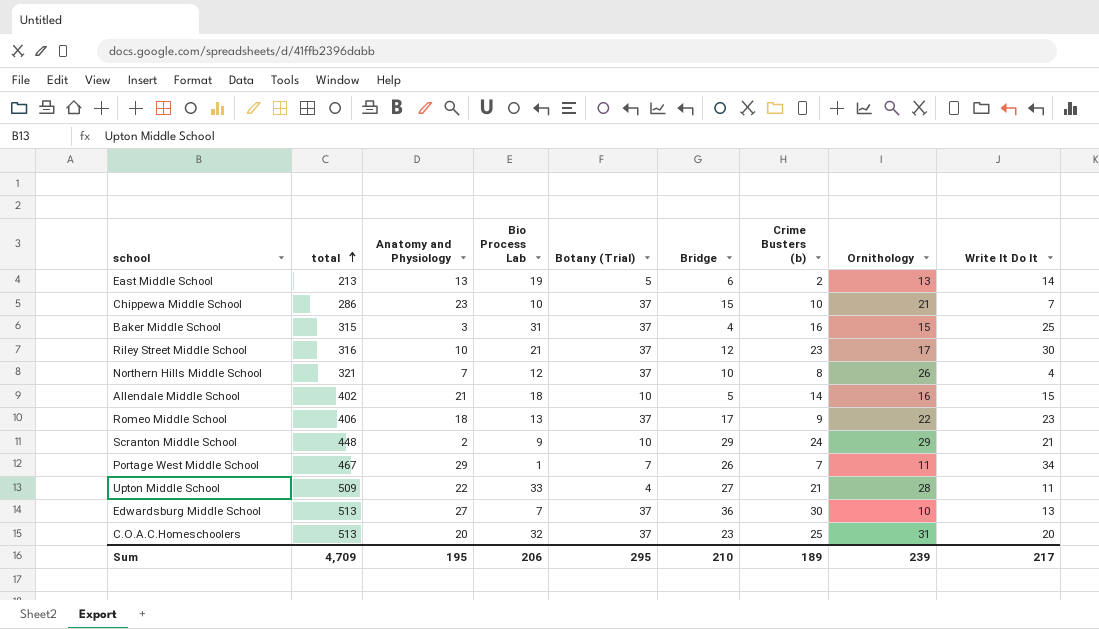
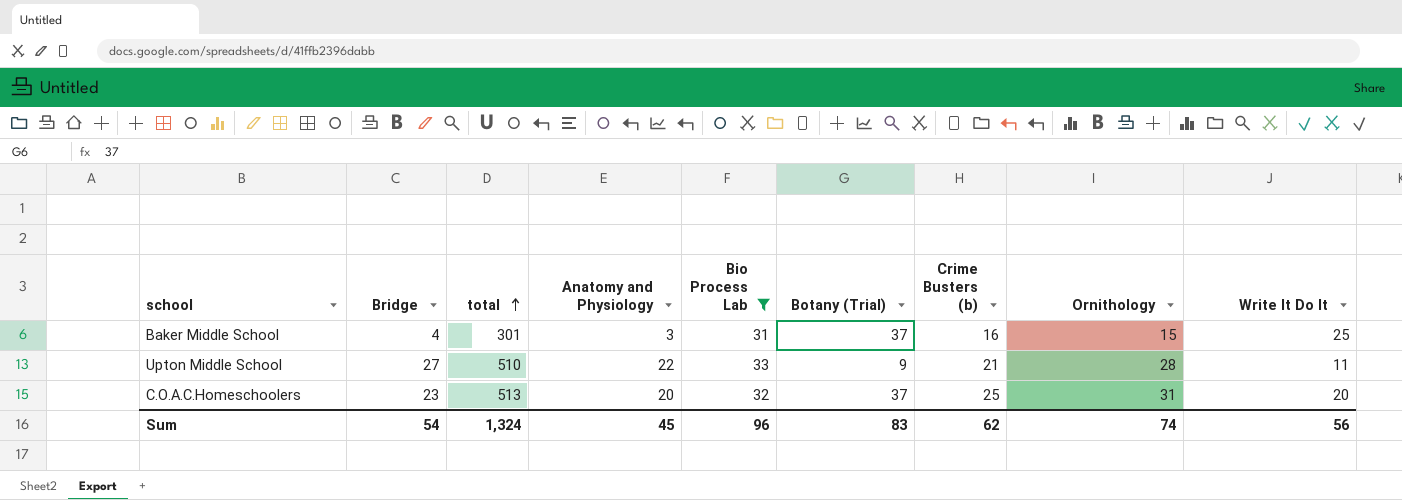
filter: none -> Bio Process Lab >= 31
column Bridge | position: 6 -> 2
Baker Middle School | total: 315 -> 301
Upton Middle School | total: 509 -> 510
Upton Middle School | Botany (Trial): 4 -> 9
Sum | Bridge: 210 -> 54
Sum | total: 4,709 -> 1,324
Sum | Anatomy and Physiology: 195 -> 45
Sum | Bio Process Lab: 206 -> 96
Sum | Botany (Trial): 295 -> 83
Sum | Crime Busters (b): 189 -> 62
Sum | Ornithology: 239 -> 74
Sum | Write It Do It: 217 -> 56

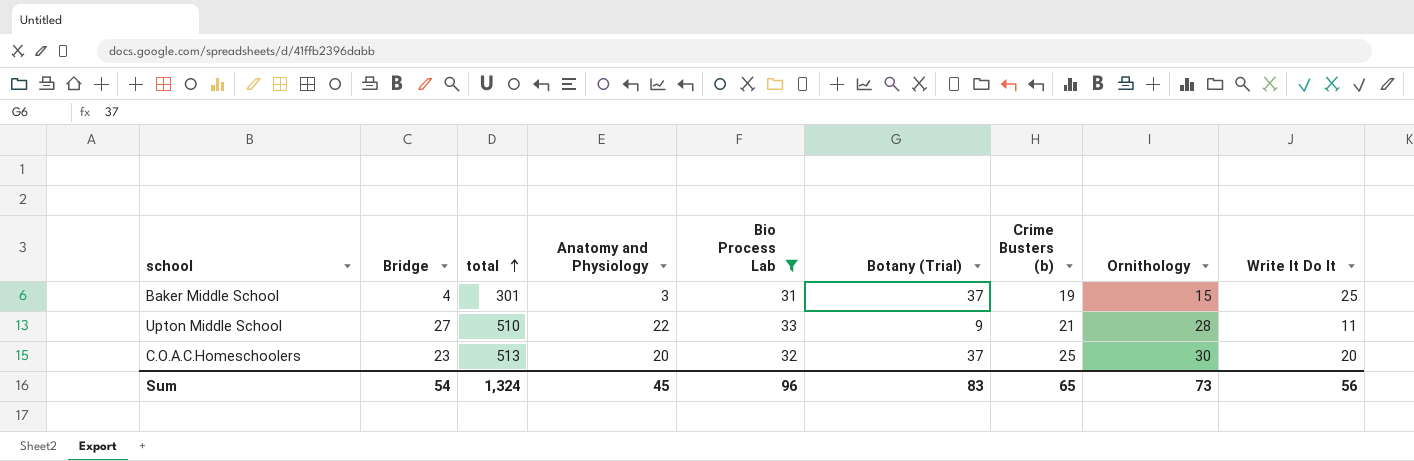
Baker Middle School | Crime Busters (b): 16 -> 19
C.O.A.C.Homeschoolers | Ornithology: 31 -> 30
Sum | Crime Busters (b): 62 -> 65
Sum | Ornithology: 74 -> 73

